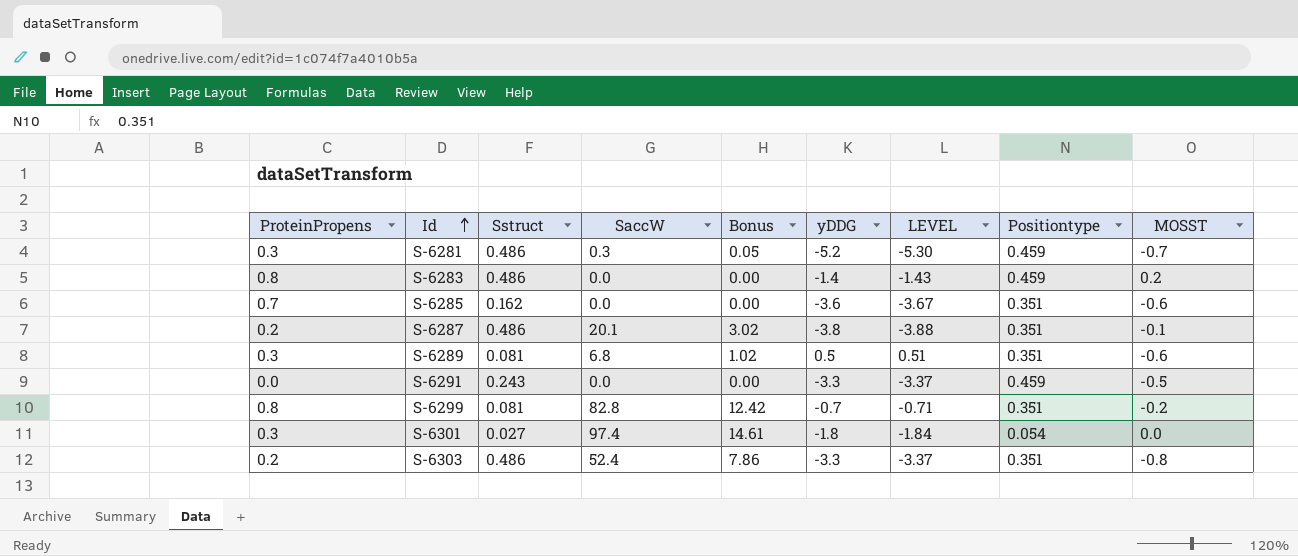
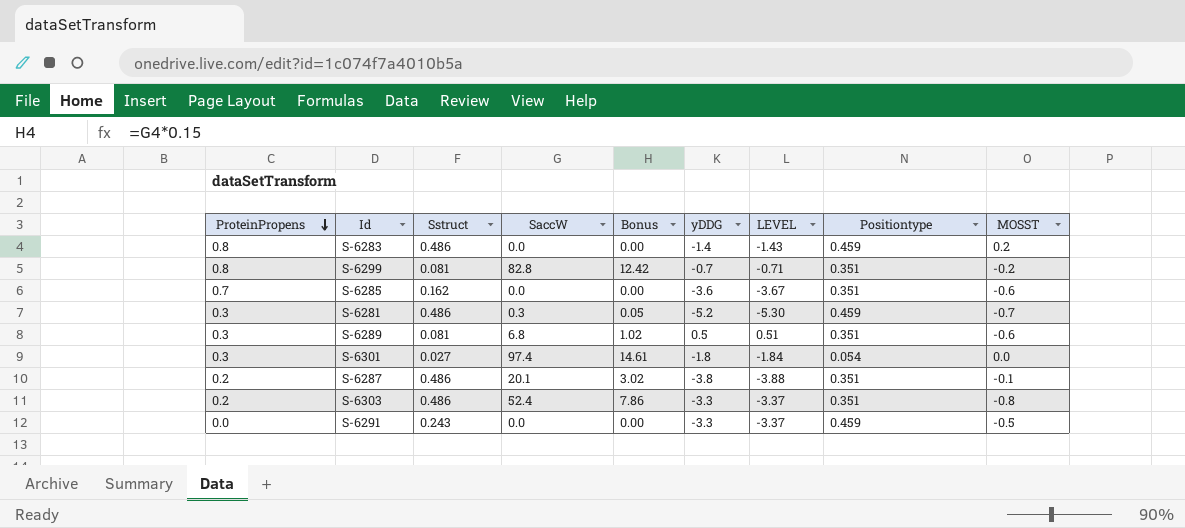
row order: Id ascending -> ProteinPropens descending

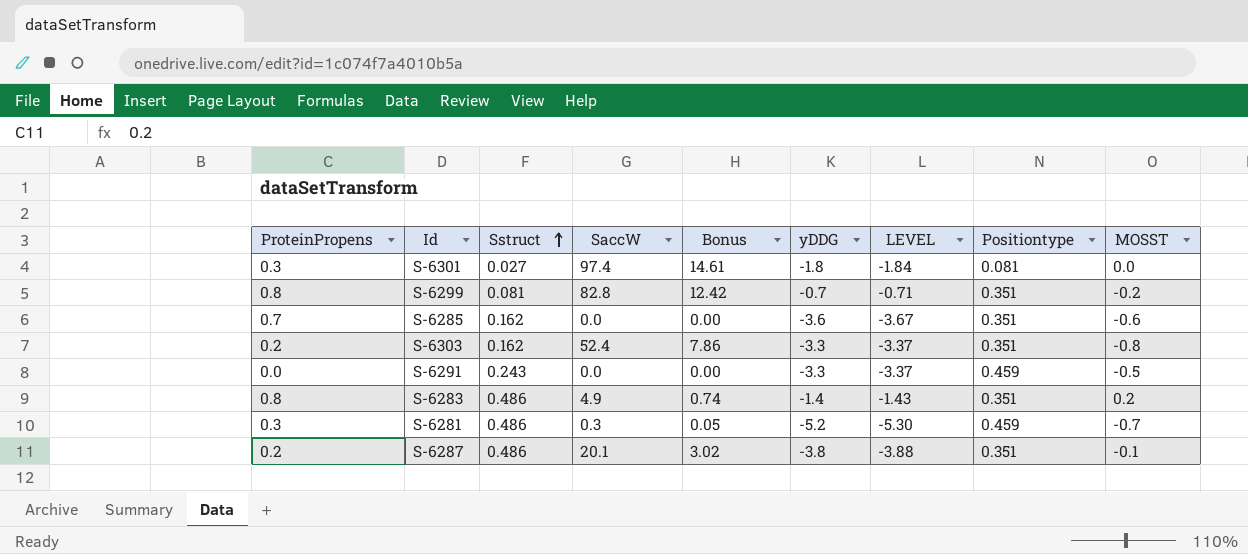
row order: ProteinPropens descending -> Sstruct ascending
row S-6289: 0.3 | 0.081 | 6.8 | 1.02 | 0.5 | 0.51 | 0.351 | -0.6 -> none
S-6301 | Positiontype: 0.054 -> 0.081
S-6303 | Sstruct: 0.486 -> 0.162
S-6283 | SaccW: 0.0 -> 4.9
S-6283 | Bonus: 0.00 -> 0.74
S-6283 | Positiontype: 0.459 -> 0.351

